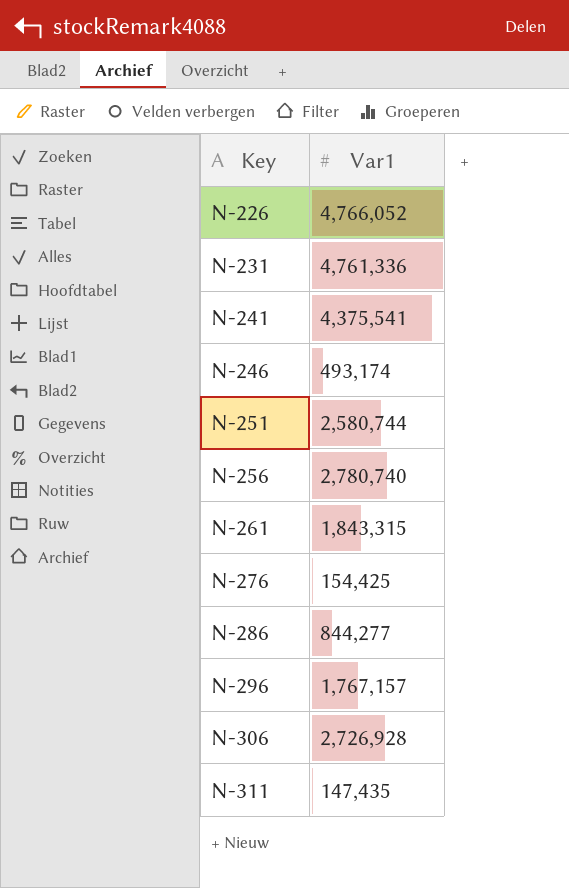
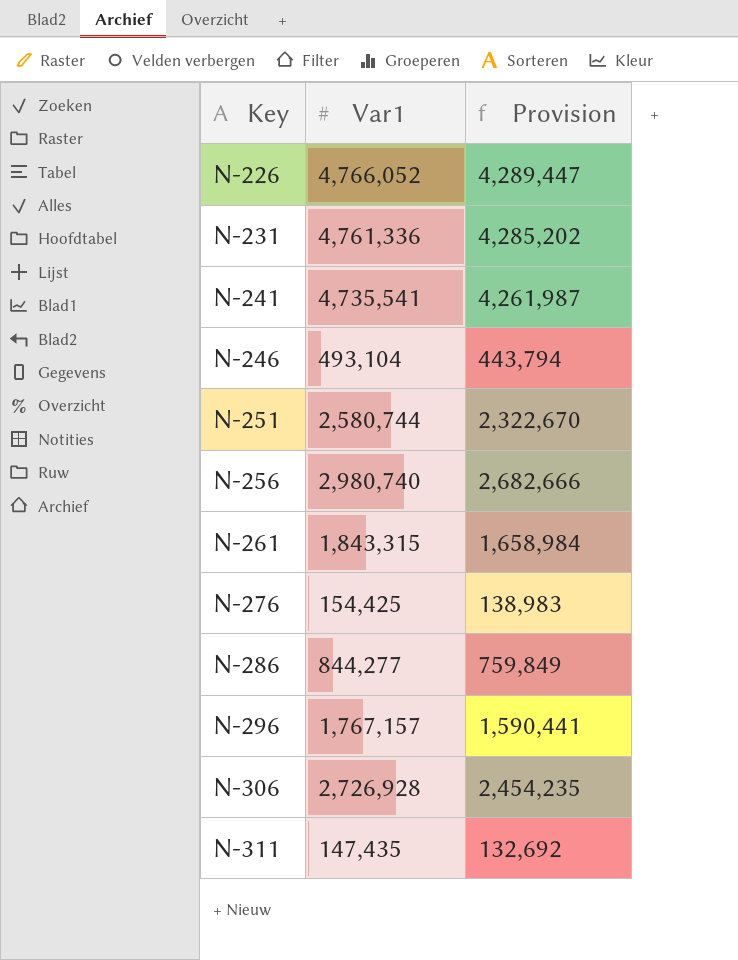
column Provision | formula: none -> [Var1] * 0.9
N-241 | Var1: 4,375,541 -> 4,735,541
N-246 | Var1: 493,174 -> 493,104
N-256 | Var1: 2,780,740 -> 2,980,740

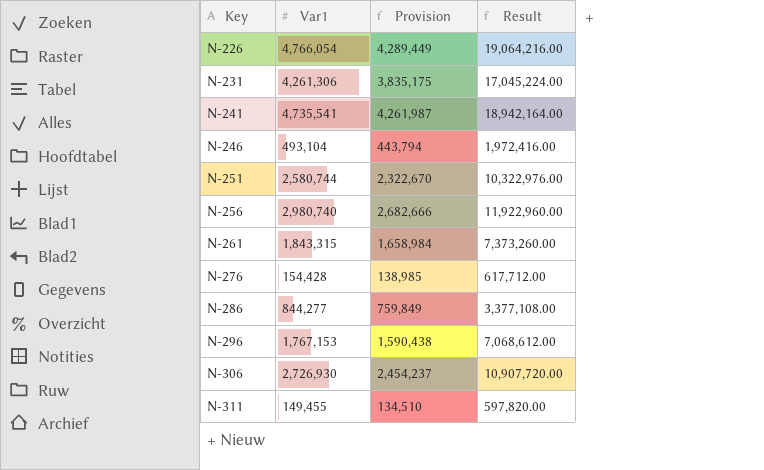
column Result | formula: none -> [Var1] * 4
N-226 | Var1: 4,766,052 -> 4,766,054
N-226 | Provision: 4,289,447 -> 4,289,449
N-231 | Var1: 4,761,336 -> 4,261,306
N-231 | Provision: 4,285,202 -> 3,835,175
N-276 | Var1: 154,425 -> 154,428
N-276 | Provision: 138,983 -> 138,985
N-296 | Var1: 1,767,157 -> 1,767,153
N-296 | Provision: 1,590,441 -> 1,590,438
N-306 | Var1: 2,726,928 -> 2,726,930
N-306 | Provision: 2,454,235 -> 2,454,237
N-311 | Var1: 147,435 -> 149,455
N-311 | Provision: 132,692 -> 134,510

